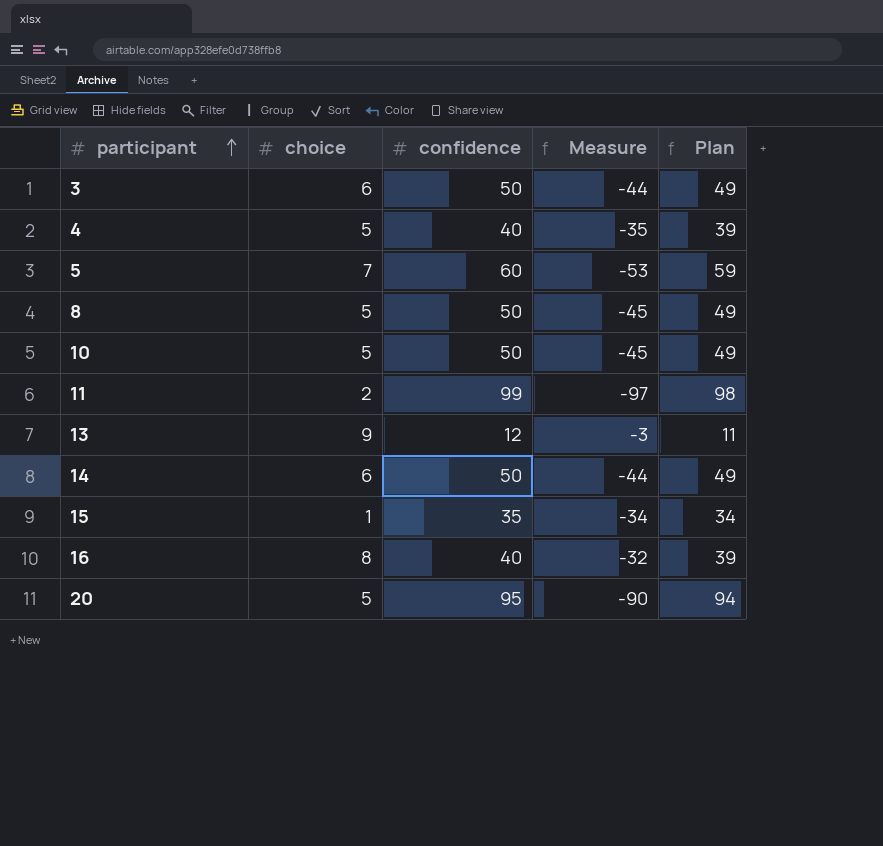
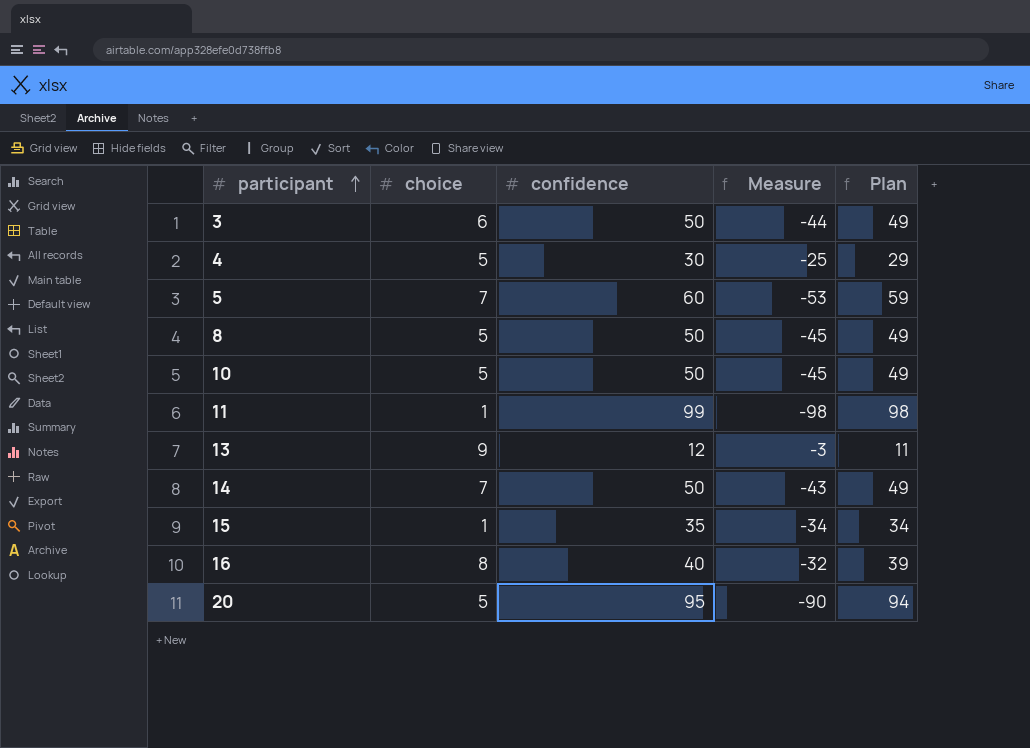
4 | confidence: 40 -> 30
4 | Measure: -35 -> -25
4 | Plan: 39 -> 29
11 | choice: 2 -> 1
11 | Measure: -97 -> -98
14 | choice: 6 -> 7
14 | Measure: -44 -> -43

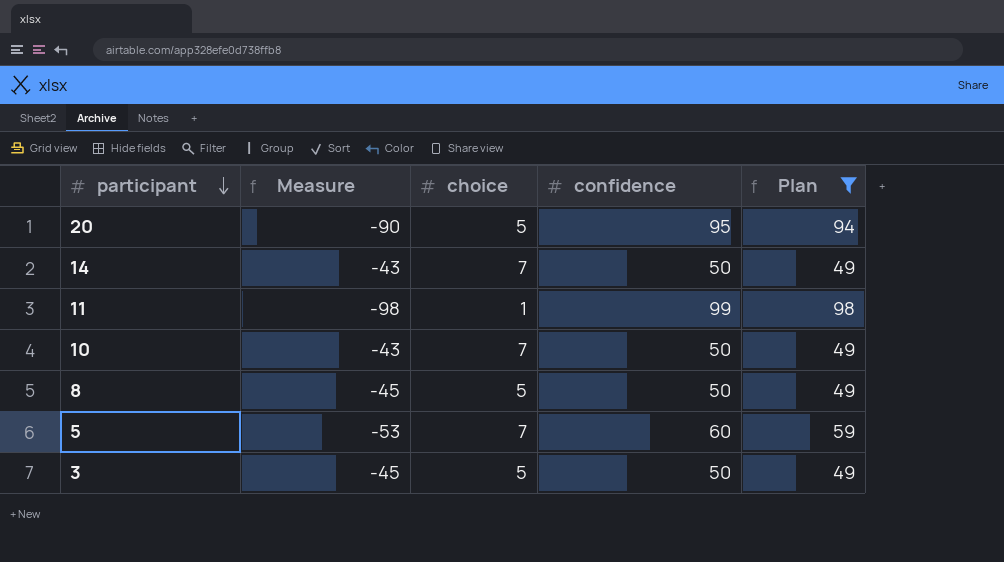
filter: none -> Plan >= 49
row order: participant ascending -> participant descending
column Measure | position: 4 -> 2
10 | Measure: -45 -> -43
10 | choice: 5 -> 7
3 | Measure: -44 -> -45
3 | choice: 6 -> 5

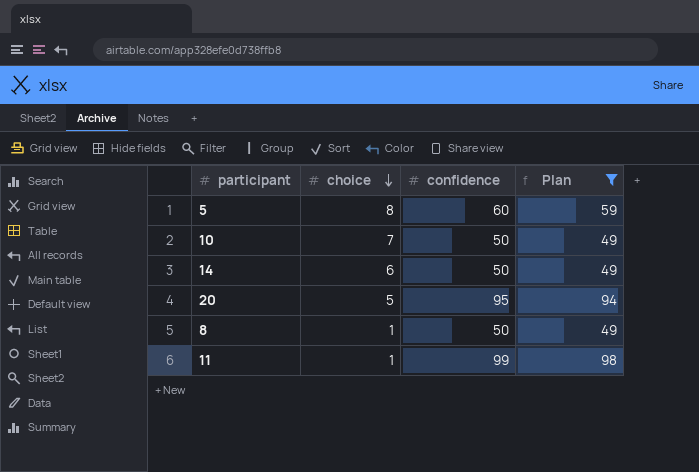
row order: participant descending -> choice descending
column Measure | formula: [choice] - [confidence] -> none
row 3: -45 | 5 | 50 | 49 -> none
5 | choice: 7 -> 8
14 | choice: 7 -> 6
8 | choice: 5 -> 1

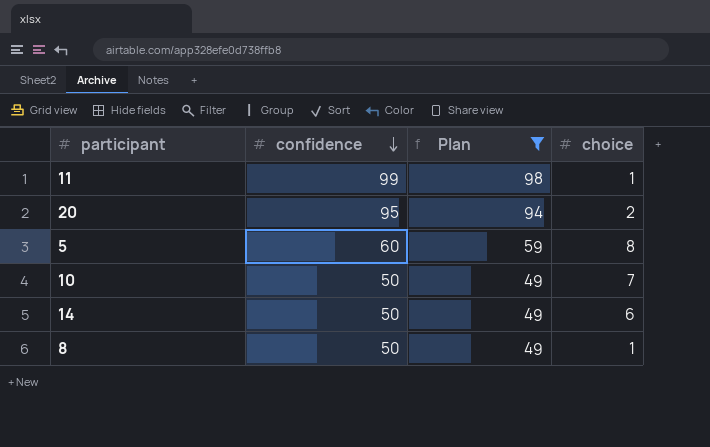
row order: choice descending -> confidence descending
column choice | position: 2 -> 4
20 | choice: 5 -> 2

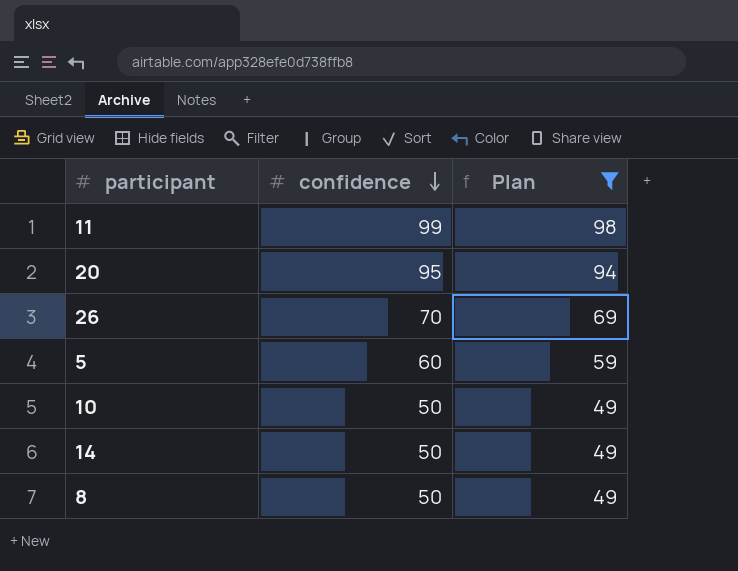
column choice | position: 4 -> none
row 26: none -> 70 | 69

